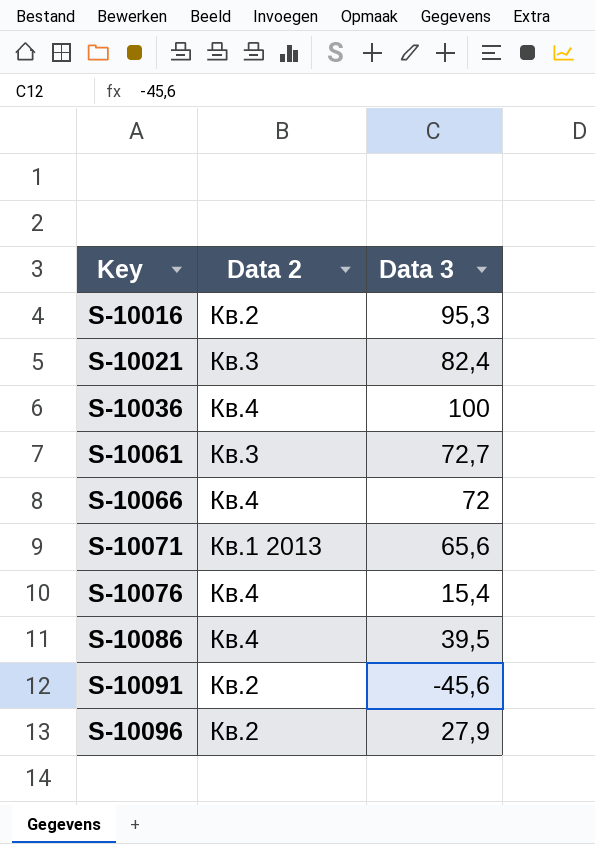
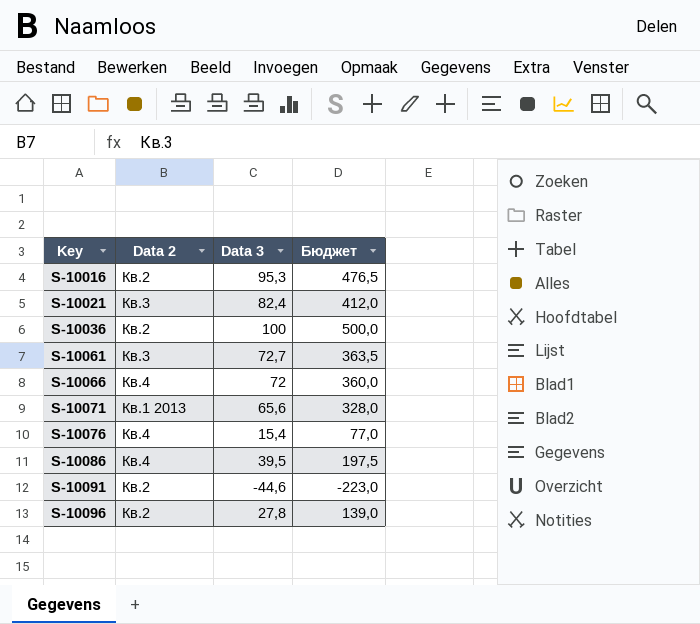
column Бюджет | formula: none -> [Data 3] * 5
S-10036 | Data 2: Кв.4 -> Кв.2
S-10091 | Data 3: -45,6 -> -44,6
S-10096 | Data 3: 27,9 -> 27,8

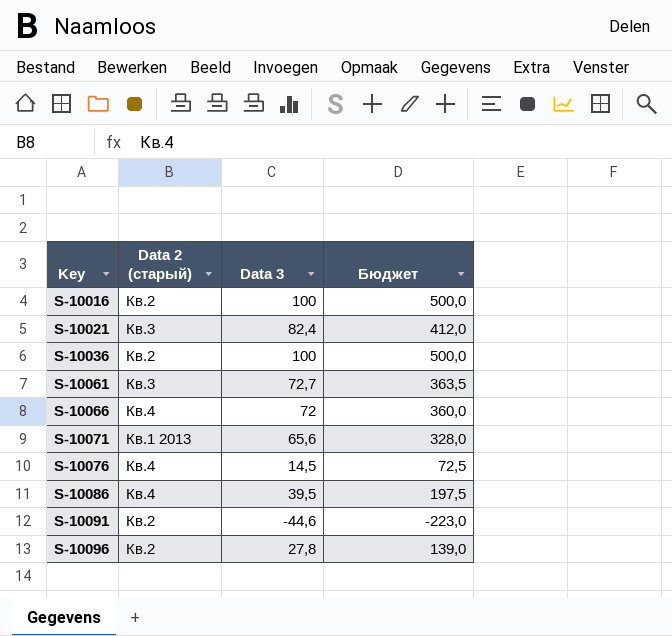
column name: Data 2 -> Data 2 (старый)
S-10016 | Data 3: 95,3 -> 100
S-10016 | Бюджет: 476,5 -> 500,0
S-10076 | Data 3: 15,4 -> 14,5
S-10076 | Бюджет: 77,0 -> 72,5

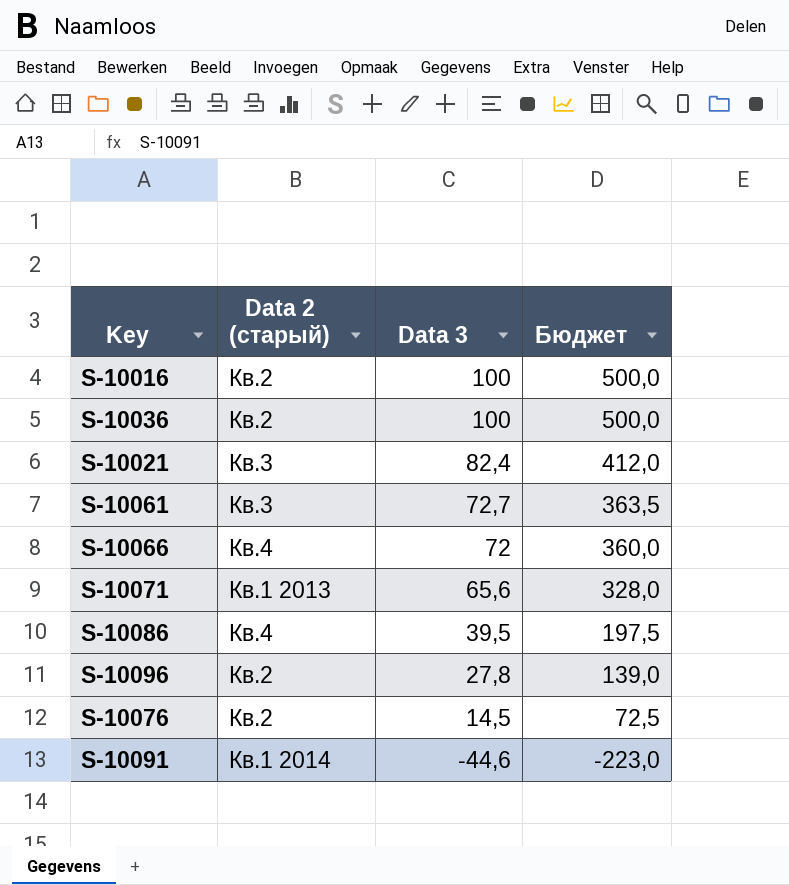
row order: Key ascending -> Data 3 descending
S-10076 | Data 2 (старый): Кв.4 -> Кв.2
S-10091 | Data 2 (старый): Кв.2 -> Кв.1 2014

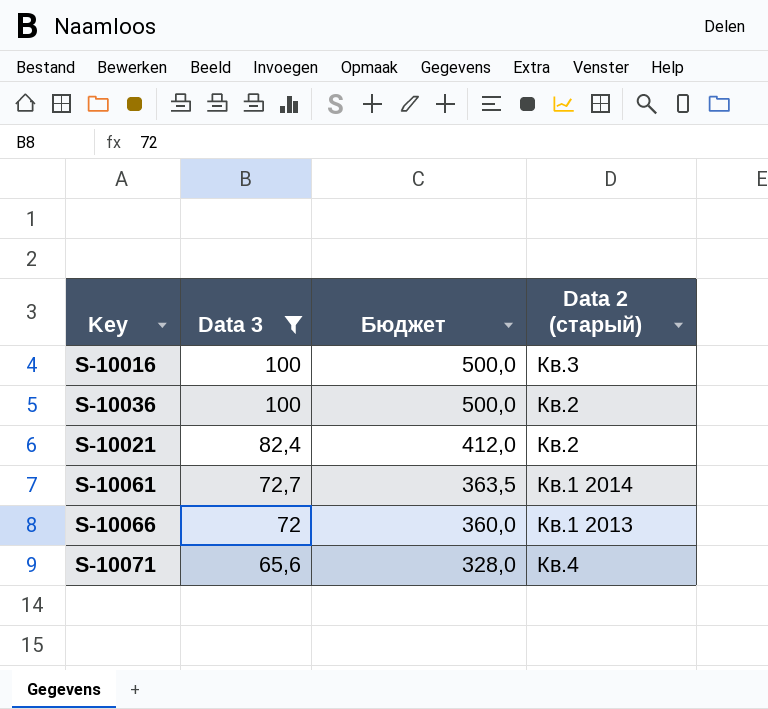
filter: none -> Data 3 >= 65,6
column Data 2 (старый) | position: 2 -> 4
S-10016 | Data 2 (старый): Кв.2 -> Кв.3
S-10021 | Data 2 (старый): Кв.3 -> Кв.2
S-10061 | Data 2 (старый): Кв.3 -> Кв.1 2014
S-10066 | Data 2 (старый): Кв.4 -> Кв.1 2013
S-10071 | Data 2 (старый): Кв.1 2013 -> Кв.4

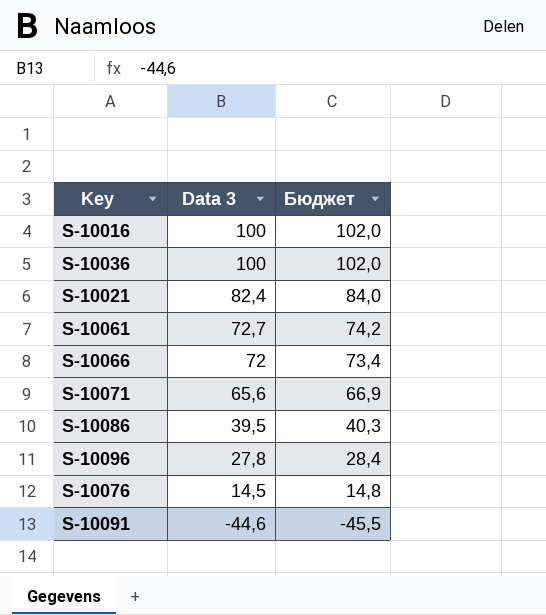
filter: Data 3 >= 65,6 -> none
column Data 2 (старый) | position: 4 -> none
column Бюджет | formula: [Data 3] * 5 -> [Data 3] * 1,02

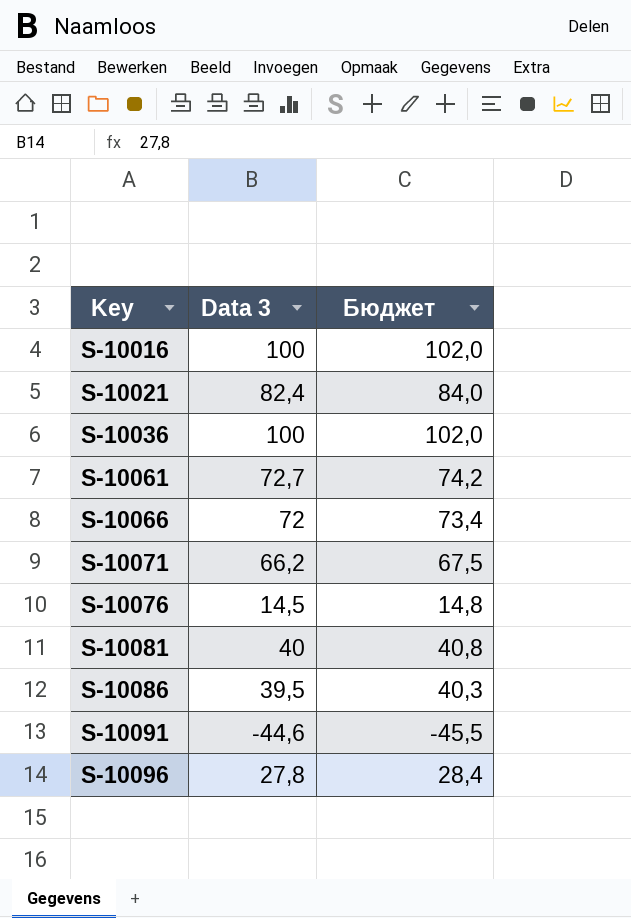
row order: Data 3 descending -> Key ascending
S-10071 | Data 3: 65,6 -> 66,2
S-10071 | Бюджет: 66,9 -> 67,5
row S-10081: none -> 40 | 40,8

